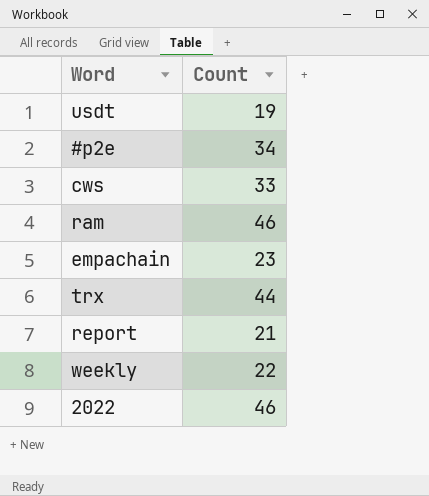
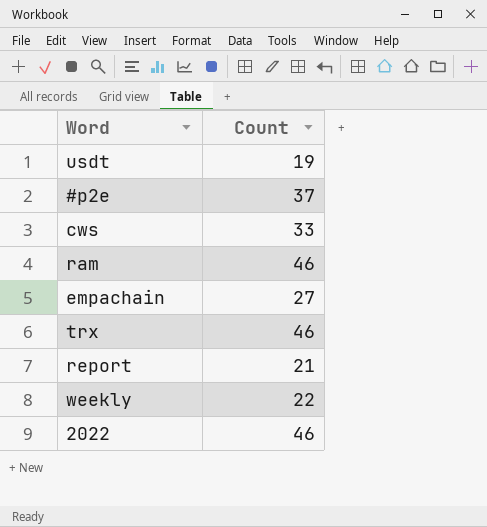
#p2e | Count: 34 -> 37
empachain | Count: 23 -> 27
trx | Count: 44 -> 46

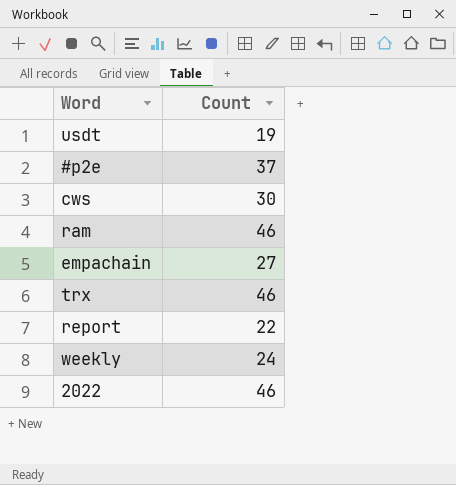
cws | Count: 33 -> 30
report | Count: 21 -> 22
weekly | Count: 22 -> 24

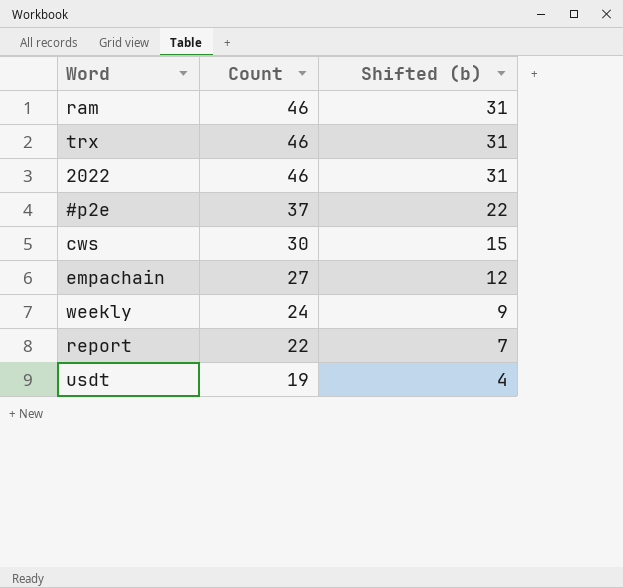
row order: none -> Count descending
column Shifted (b) | formula: none -> [Count] - 15

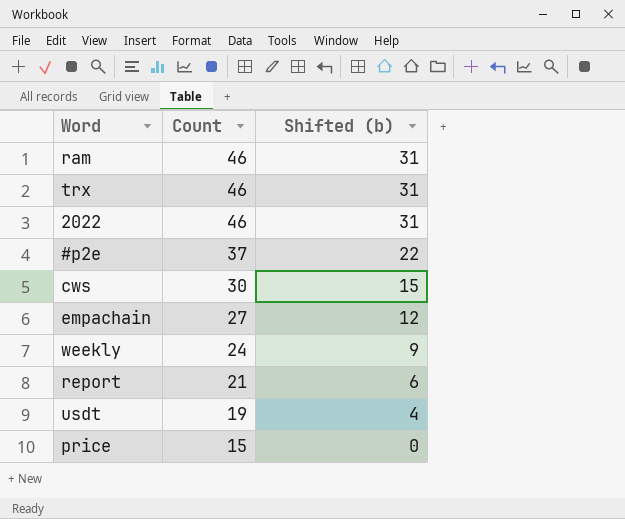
report | Count: 22 -> 21
report | Shifted (b): 7 -> 6
row price: none -> 15 | 0

